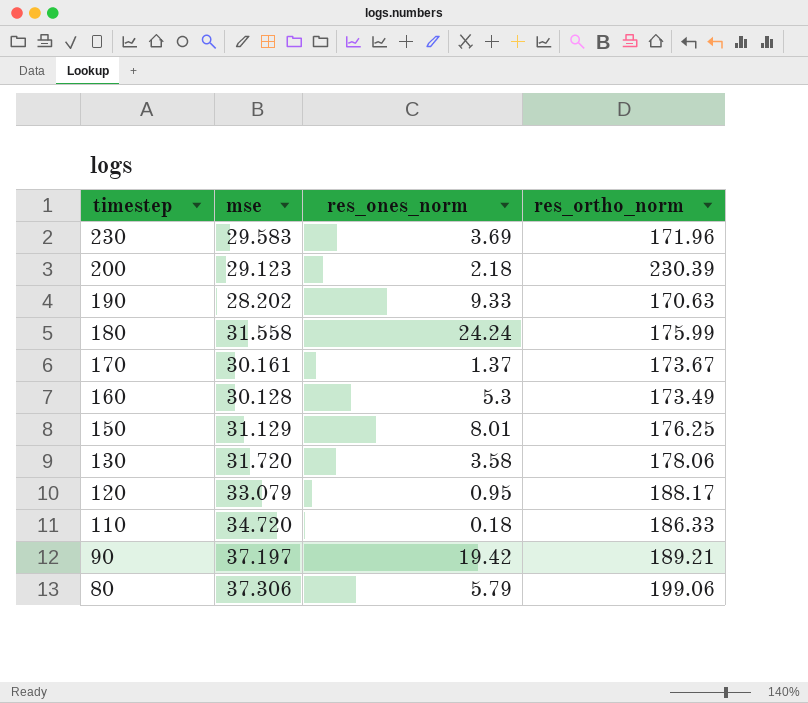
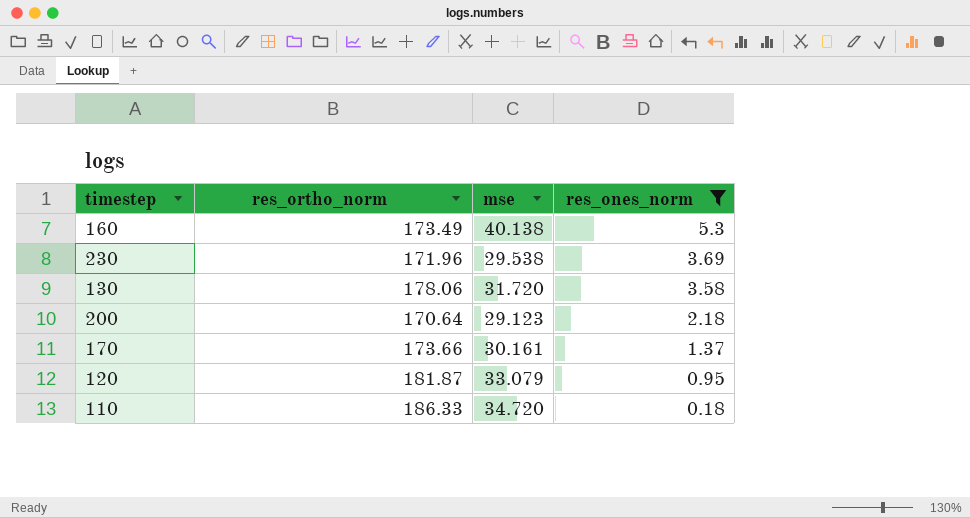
filter: none -> res_ones_norm <= 5.3
row order: timestep descending -> res_ones_norm descending
column res_ortho_norm | position: 4 -> 2
160 | mse: 30.128 -> 40.138
230 | mse: 29.583 -> 29.538
200 | res_ortho_norm: 230.39 -> 170.64
170 | res_ortho_norm: 173.67 -> 173.66
120 | res_ortho_norm: 188.17 -> 181.87

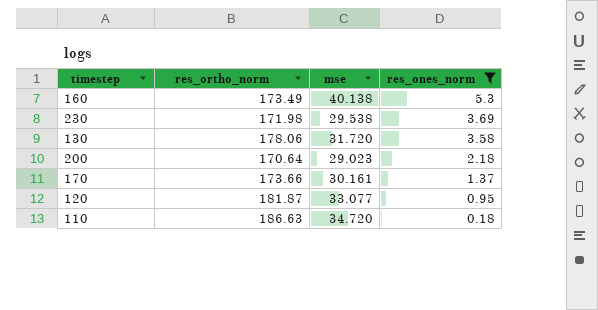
230 | res_ortho_norm: 171.96 -> 171.98
200 | mse: 29.123 -> 29.023
120 | mse: 33.079 -> 33.077
110 | res_ortho_norm: 186.33 -> 186.63

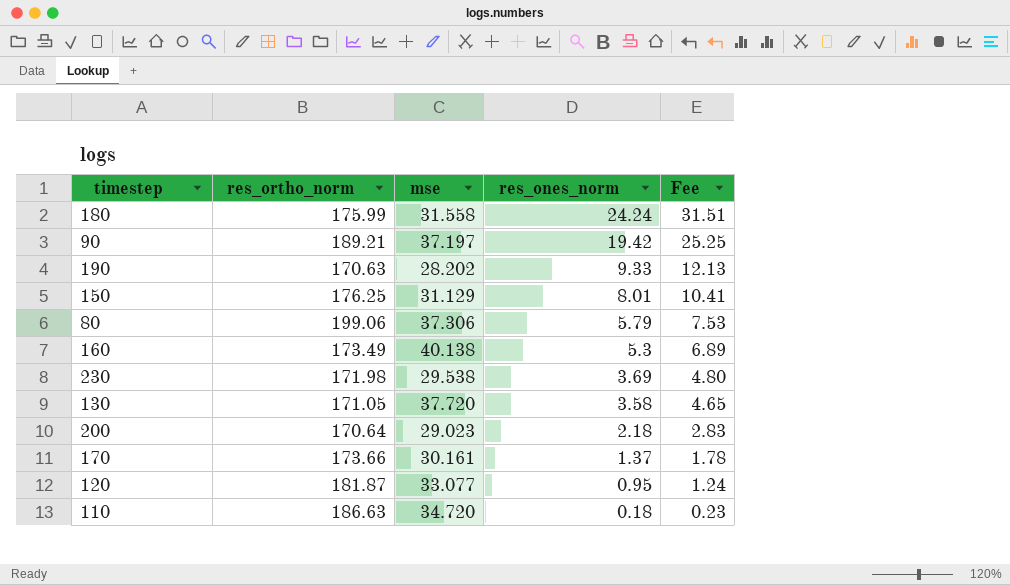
filter: res_ones_norm <= 5.3 -> none
column Fee | formula: none -> [res_ones_norm] * 1.3
130 | res_ortho_norm: 178.06 -> 171.05
130 | mse: 31.720 -> 37.720

